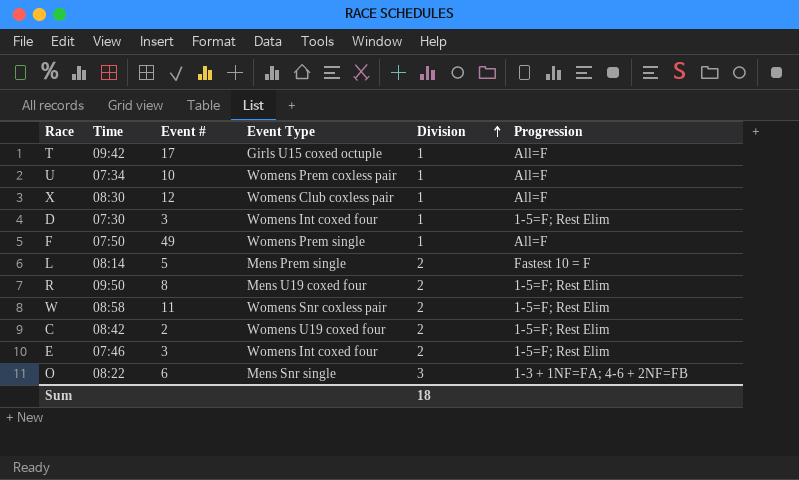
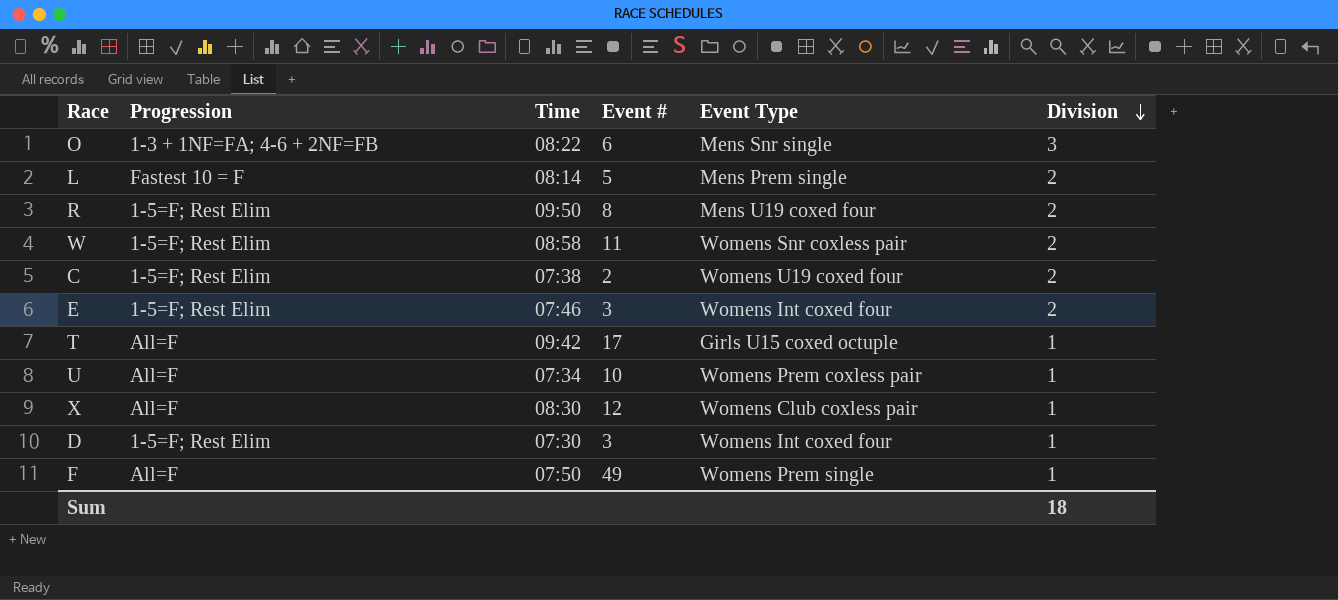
row order: Division ascending -> Division descending
column Progression | position: 6 -> 2
C | Time: 08:42 -> 07:38

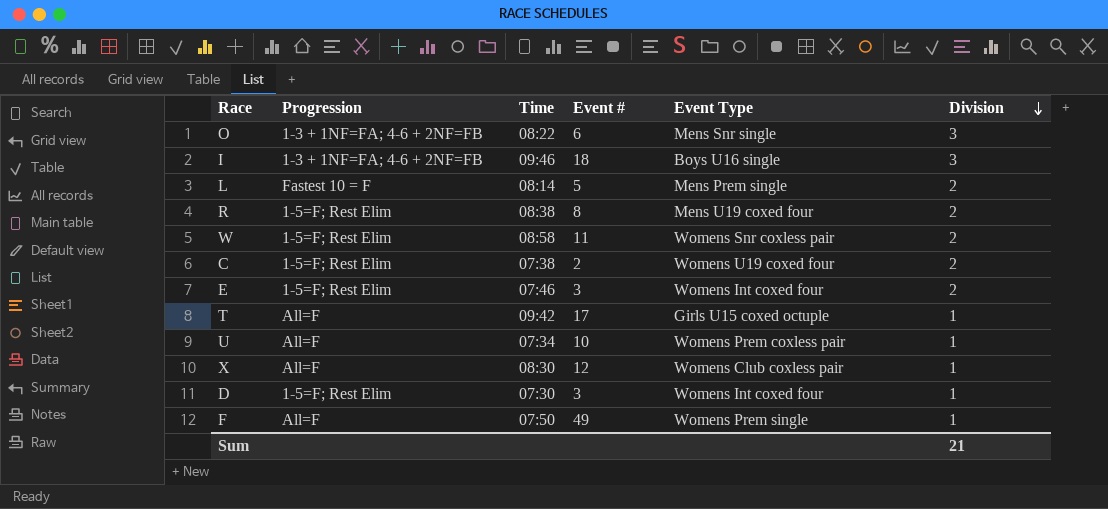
row I: none -> 1-3 + 1NF=FA; 4-6 + 2NF=FB | 09:46 | 18 | Boys U16 single | 3
R | Time: 09:50 -> 08:38
Sum | Division: 18 -> 21

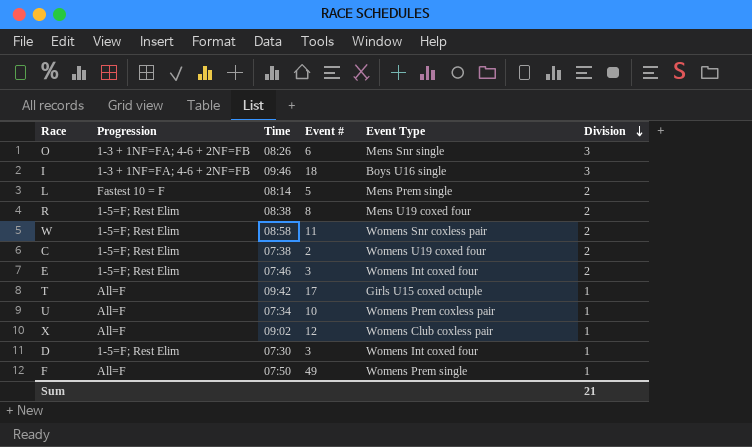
O | Time: 08:22 -> 08:26
X | Time: 08:30 -> 09:02

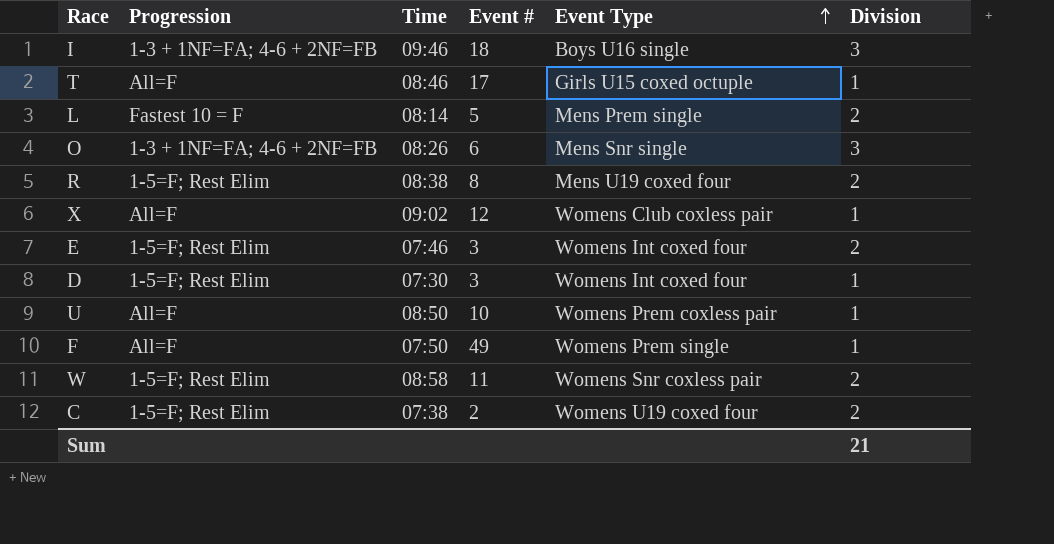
row order: Division descending -> Event Type ascending
T | Time: 09:42 -> 08:46
U | Time: 07:34 -> 08:50

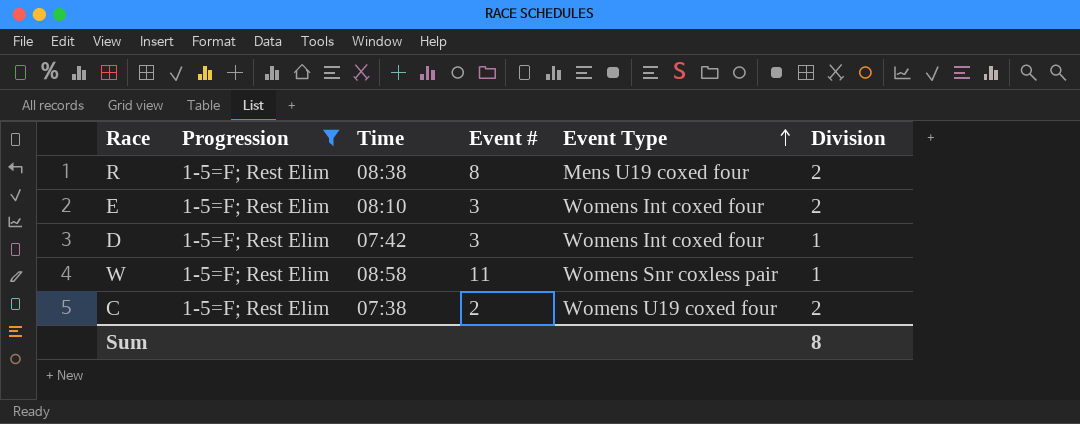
filter: none -> Progression = 1-5=F; Rest Elim
E | Time: 07:46 -> 08:10
D | Time: 07:30 -> 07:42
W | Division: 2 -> 1
Sum | Division: 21 -> 8

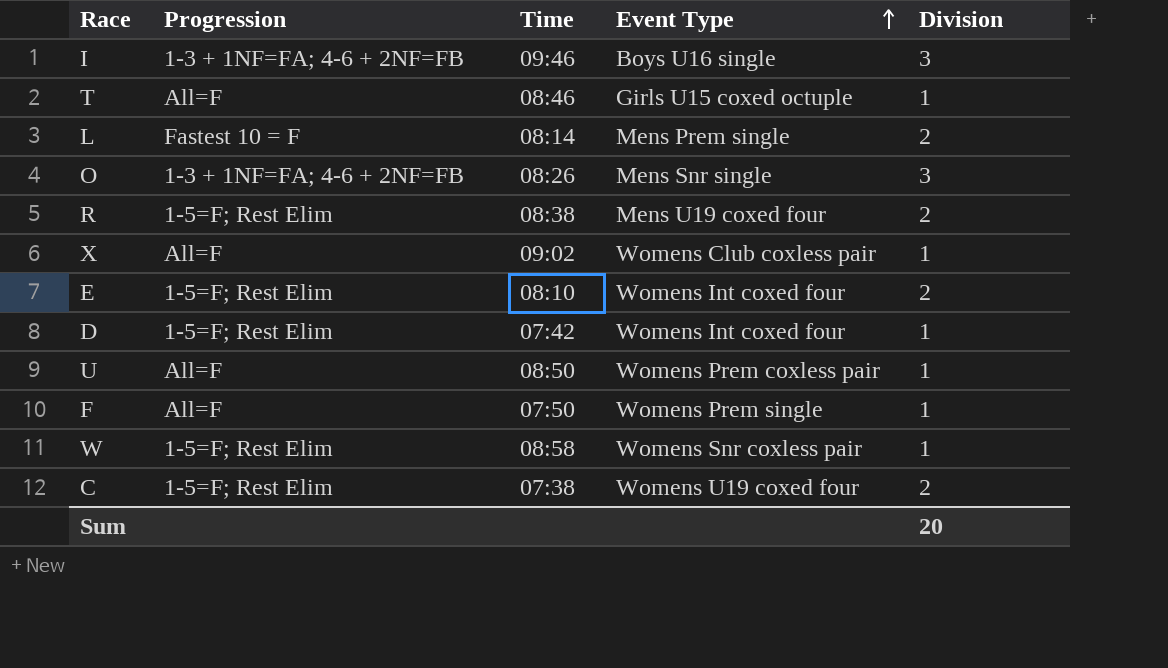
filter: Progression = 1-5=F; Rest Elim -> none
column Event # | position: 4 -> none
Sum | Division: 8 -> 20

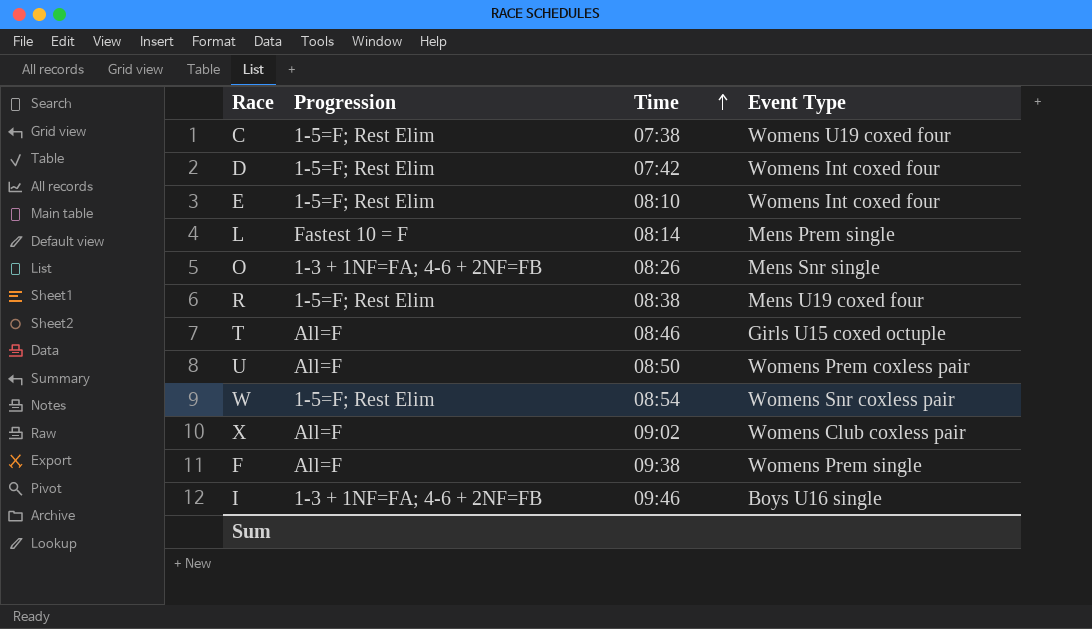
row order: Event Type ascending -> Time ascending
column Division | position: 5 -> none
W | Time: 08:58 -> 08:54
F | Time: 07:50 -> 09:38

